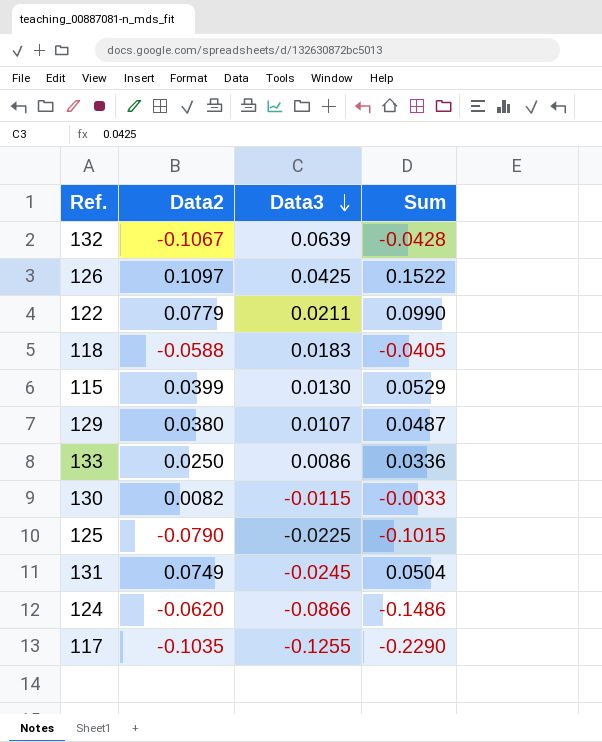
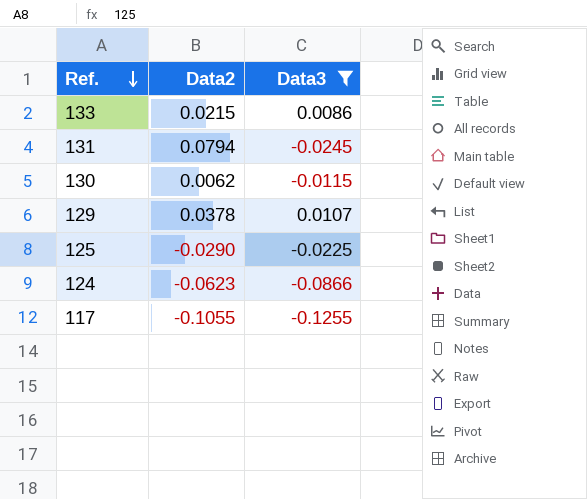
filter: none -> Data3 <= 0.0107
row order: Data3 descending -> Ref. descending
column Sum | formula: [Data2] + [Data3] -> none
133 | Data2: 0.0250 -> 0.0215
131 | Data2: 0.0749 -> 0.0794
130 | Data2: 0.0082 -> 0.0062
129 | Data2: 0.0380 -> 0.0378
125 | Data2: -0.0790 -> -0.0290
124 | Data2: -0.0620 -> -0.0623
117 | Data2: -0.1035 -> -0.1055

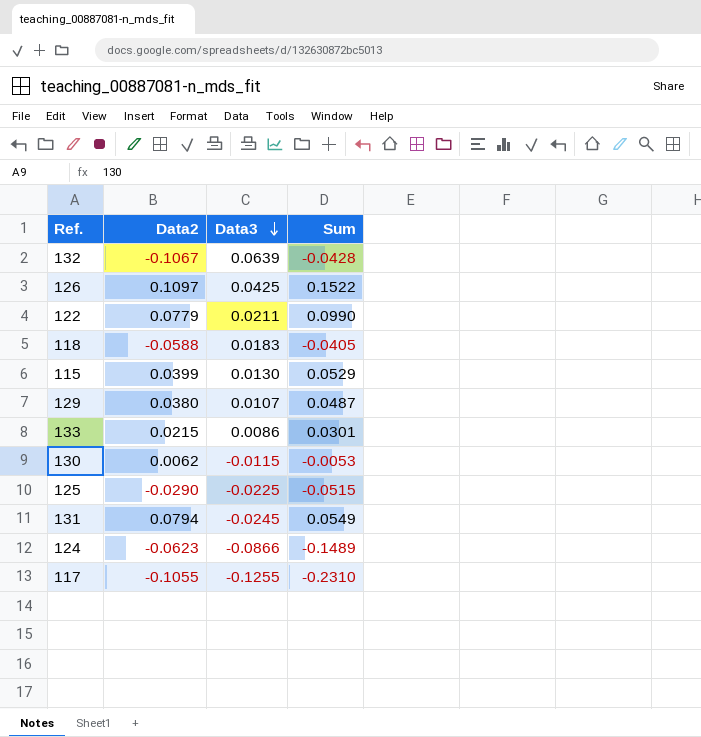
filter: Data3 <= 0.0107 -> none
row order: Ref. descending -> Data3 descending
column Sum | formula: none -> [Data2] + [Data3]
129 | Data2: 0.0378 -> 0.0380

